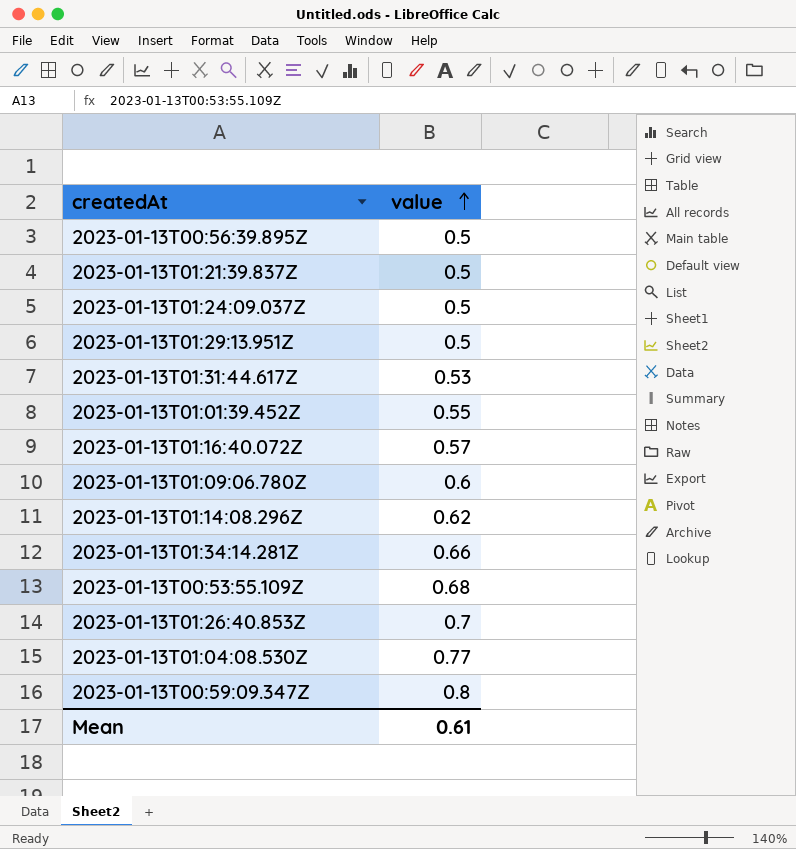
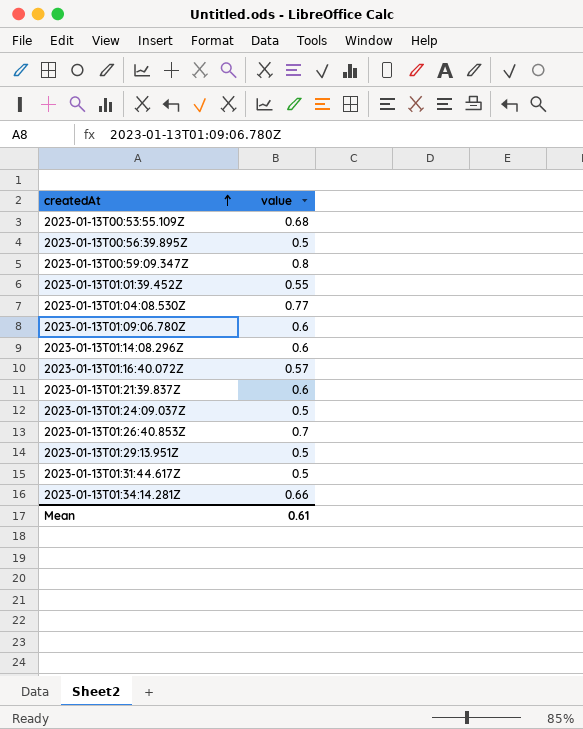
row order: value ascending -> createdAt ascending
2023-01-13T01:14:08.296Z | value: 0.62 -> 0.6
2023-01-13T01:21:39.837Z | value: 0.5 -> 0.6
2023-01-13T01:31:44.617Z | value: 0.53 -> 0.5

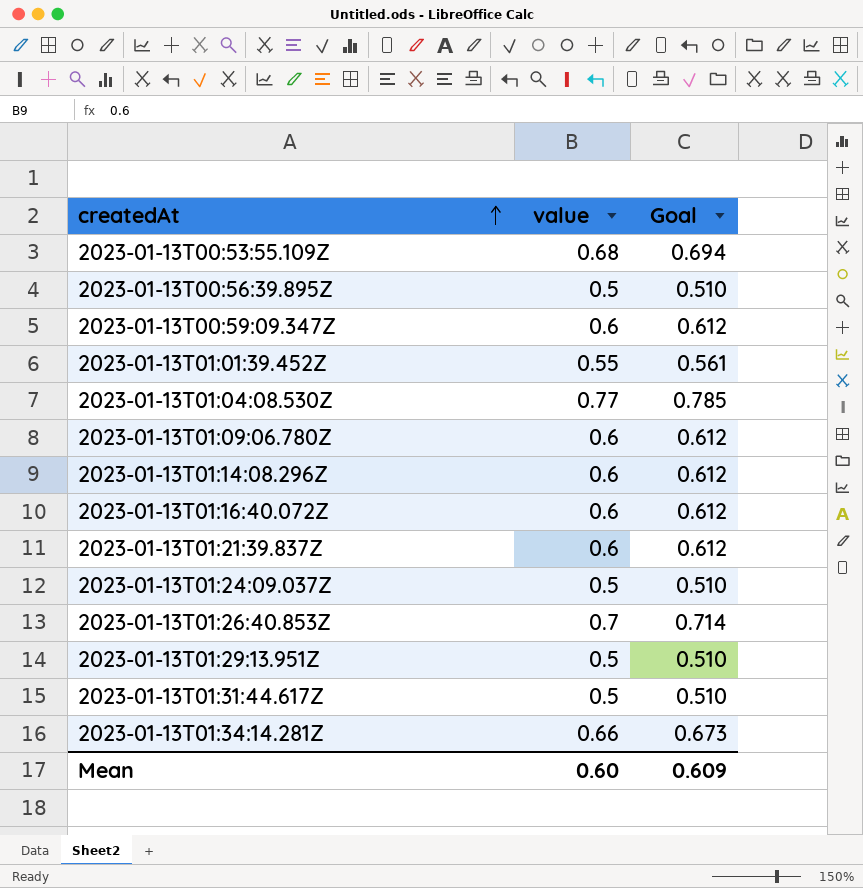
column Goal | formula: none -> [value] * 1.02
2023-01-13T00:59:09.347Z | value: 0.8 -> 0.6
2023-01-13T01:16:40.072Z | value: 0.57 -> 0.6
Mean | value: 0.61 -> 0.60

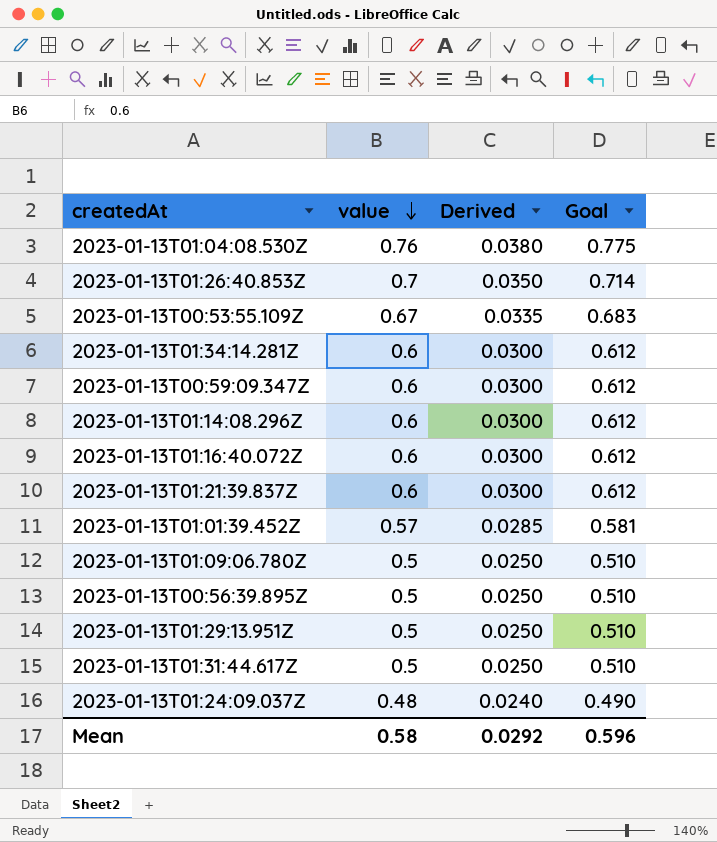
row order: createdAt ascending -> value descending
column Derived | formula: none -> [value] * 0.05
2023-01-13T01:04:08.530Z | value: 0.77 -> 0.76
2023-01-13T01:04:08.530Z | Goal: 0.785 -> 0.775
2023-01-13T00:53:55.109Z | value: 0.68 -> 0.67
2023-01-13T00:53:55.109Z | Goal: 0.694 -> 0.683
2023-01-13T01:34:14.281Z | value: 0.66 -> 0.6
2023-01-13T01:34:14.281Z | Goal: 0.673 -> 0.612
2023-01-13T01:01:39.452Z | value: 0.55 -> 0.57
2023-01-13T01:01:39.452Z | Goal: 0.561 -> 0.581
2023-01-13T01:09:06.780Z | value: 0.6 -> 0.5
2023-01-13T01:09:06.780Z | Goal: 0.612 -> 0.510
2023-01-13T01:24:09.037Z | value: 0.5 -> 0.48
2023-01-13T01:24:09.037Z | Goal: 0.510 -> 0.490
Mean | value: 0.60 -> 0.58
Mean | Goal: 0.609 -> 0.596

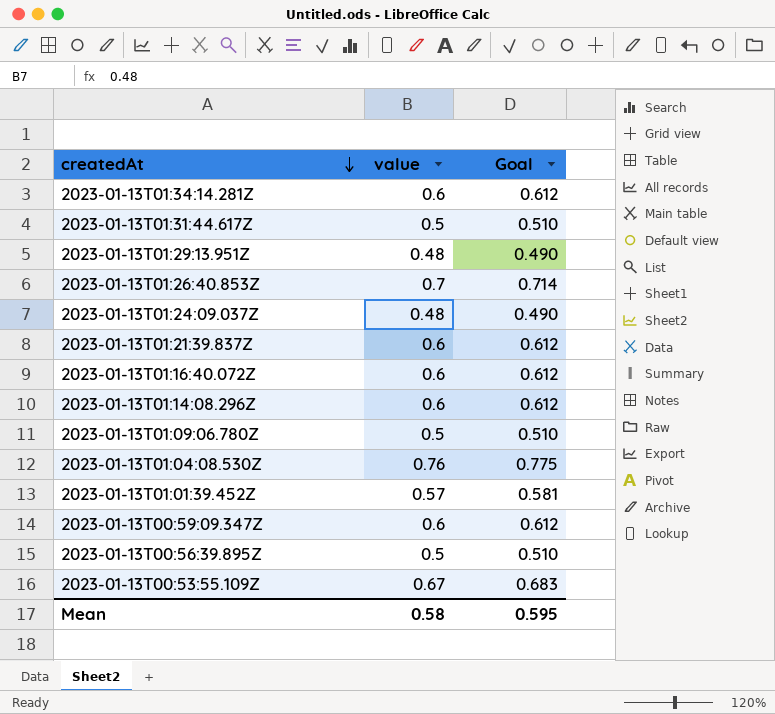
row order: value descending -> createdAt descending
column Derived | formula: [value] * 0.05 -> none
2023-01-13T01:29:13.951Z | value: 0.5 -> 0.48
2023-01-13T01:29:13.951Z | Goal: 0.510 -> 0.490
Mean | Goal: 0.596 -> 0.595

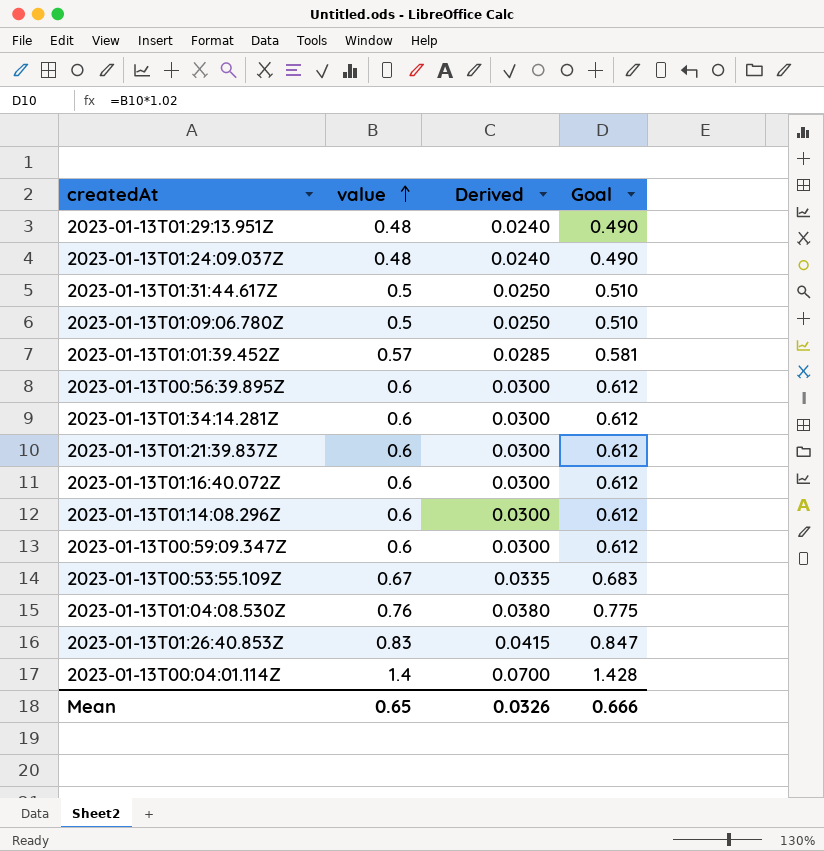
row order: createdAt descending -> value ascending
column Derived | formula: none -> [value] * 0.05
2023-01-13T00:56:39.895Z | value: 0.5 -> 0.6
2023-01-13T00:56:39.895Z | Goal: 0.510 -> 0.612
2023-01-13T01:26:40.853Z | value: 0.7 -> 0.83
2023-01-13T01:26:40.853Z | Goal: 0.714 -> 0.847
row 2023-01-13T00:04:01.114Z: none -> 1.4 | 0.0700 | 1.428
Mean | value: 0.58 -> 0.65
Mean | Goal: 0.595 -> 0.666

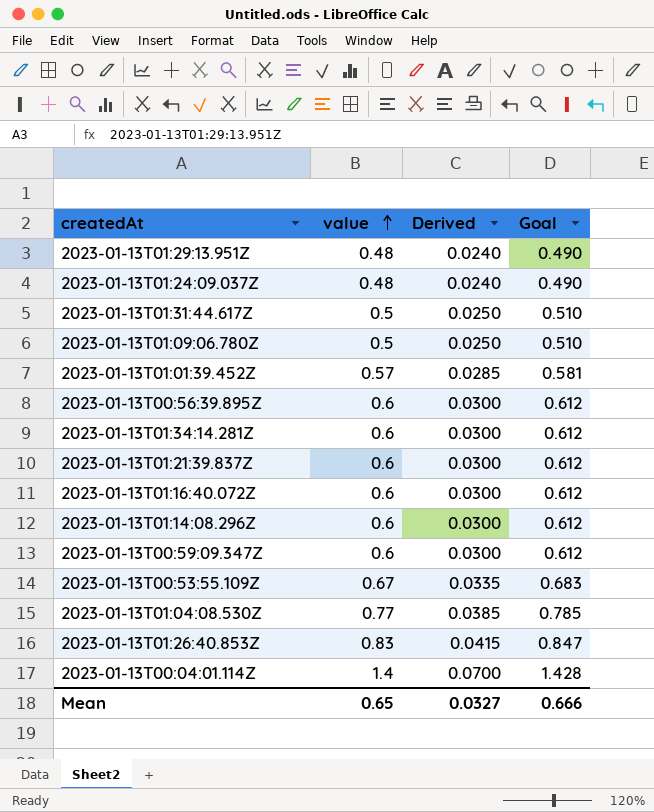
2023-01-13T01:04:08.530Z | value: 0.76 -> 0.77
2023-01-13T01:04:08.530Z | Derived: 0.0380 -> 0.0385
2023-01-13T01:04:08.530Z | Goal: 0.775 -> 0.785
Mean | Derived: 0.0326 -> 0.0327

